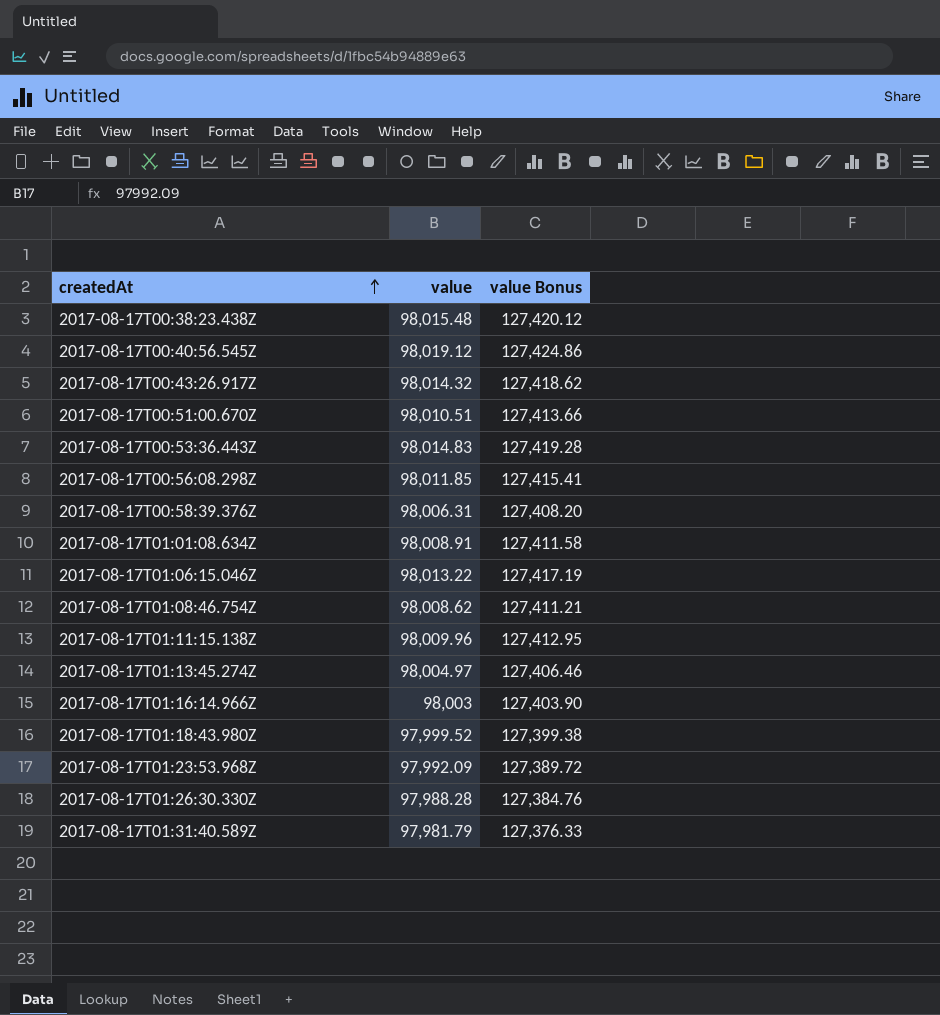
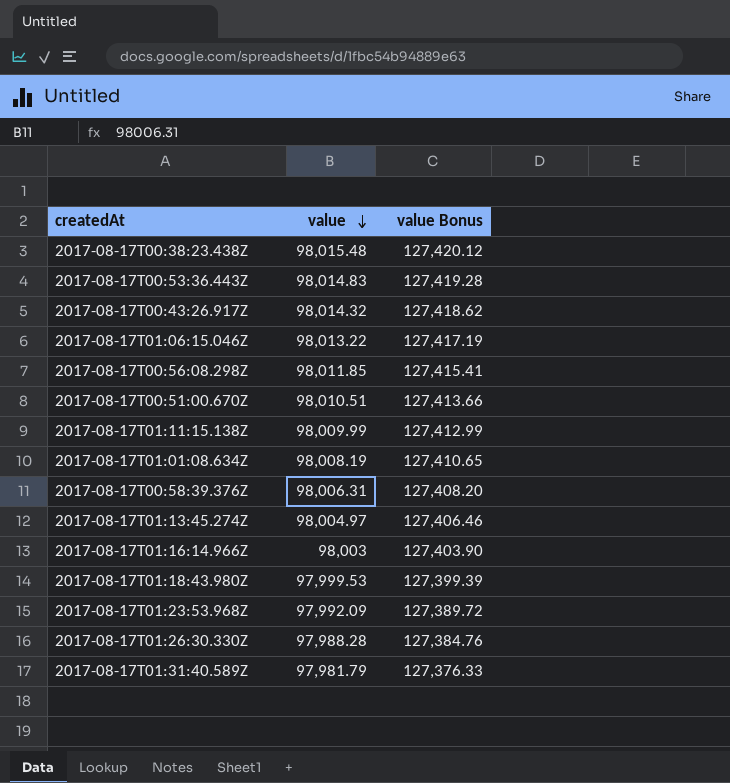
row order: createdAt ascending -> value descending
row 2017-08-17T00:40:56.545Z: 98,019.12 | 127,424.86 -> none
row 2017-08-17T01:08:46.754Z: 98,008.62 | 127,411.21 -> none
2017-08-17T01:11:15.138Z | value: 98,009.96 -> 98,009.99
2017-08-17T01:11:15.138Z | value Bonus: 127,412.95 -> 127,412.99
2017-08-17T01:01:08.634Z | value: 98,008.91 -> 98,008.19
2017-08-17T01:01:08.634Z | value Bonus: 127,411.58 -> 127,410.65
2017-08-17T01:18:43.980Z | value: 97,999.52 -> 97,999.53
2017-08-17T01:18:43.980Z | value Bonus: 127,399.38 -> 127,399.39

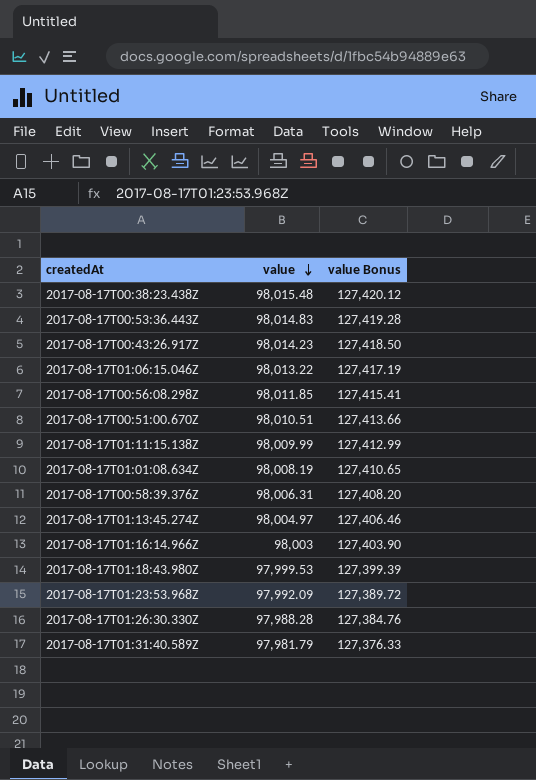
2017-08-17T00:43:26.917Z | value: 98,014.32 -> 98,014.23
2017-08-17T00:43:26.917Z | value Bonus: 127,418.62 -> 127,418.50

